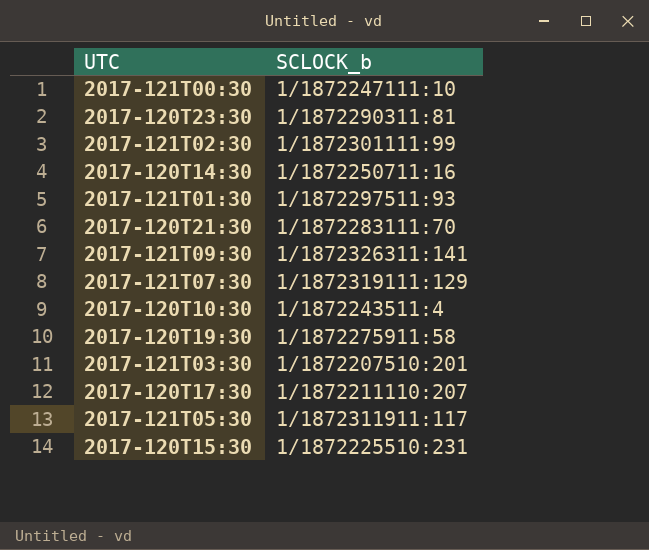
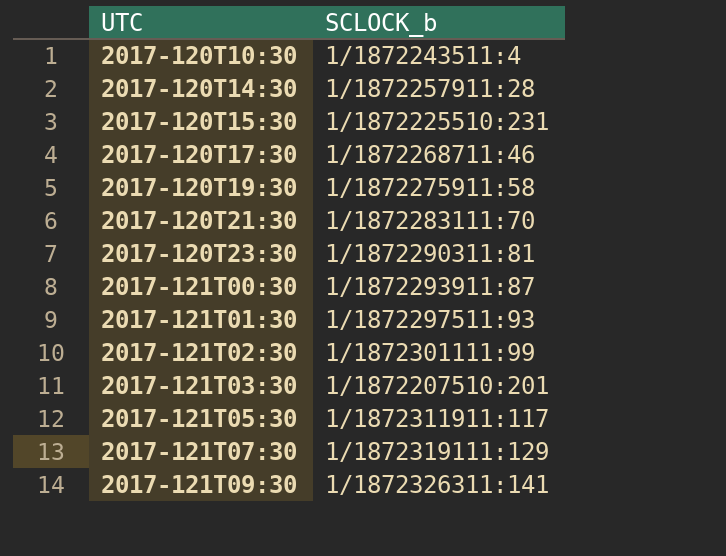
row order: none -> UTC ascending
2017-120T14:30 | SCLOCK_b: 1/1872250711:16 -> 1/1872257911:28
2017-120T17:30 | SCLOCK_b: 1/1872211110:207 -> 1/1872268711:46
2017-121T00:30 | SCLOCK_b: 1/1872247111:10 -> 1/1872293911:87

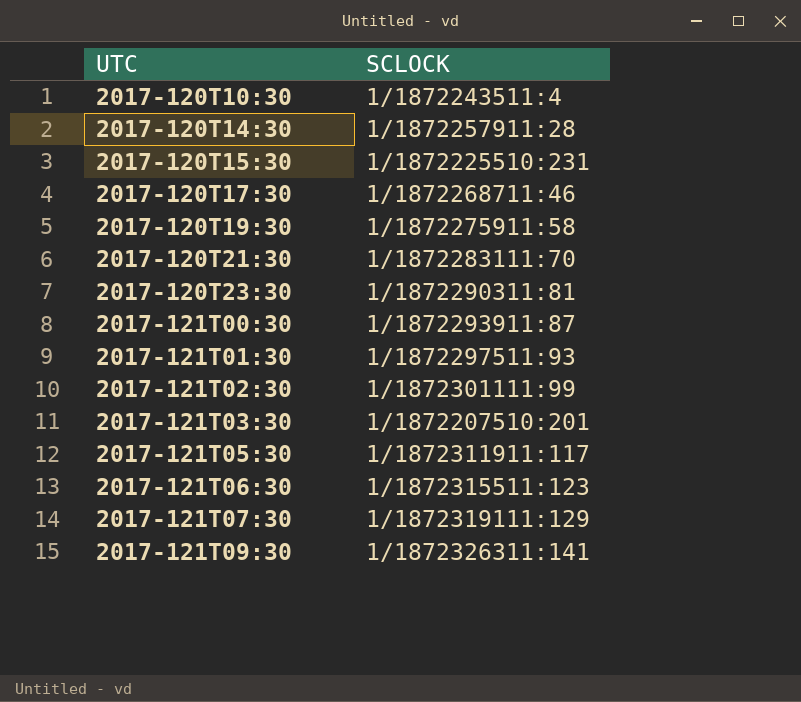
column name: SCLOCK_b -> SCLOCK
row 2017-121T06:30: none -> 1/1872315511:123

